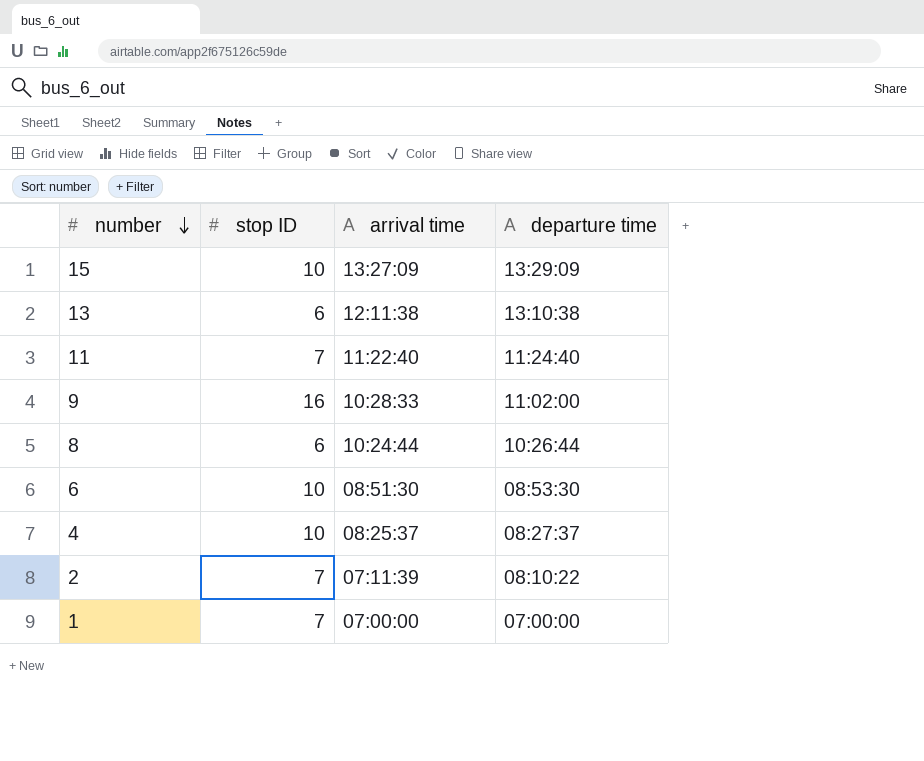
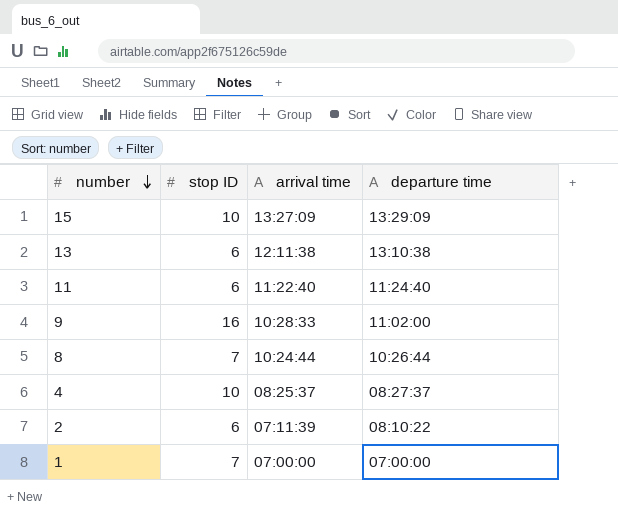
row 6: 10 | 08:51:30 | 08:53:30 -> none
11 | stop ID: 7 -> 6
8 | stop ID: 6 -> 7
2 | stop ID: 7 -> 6

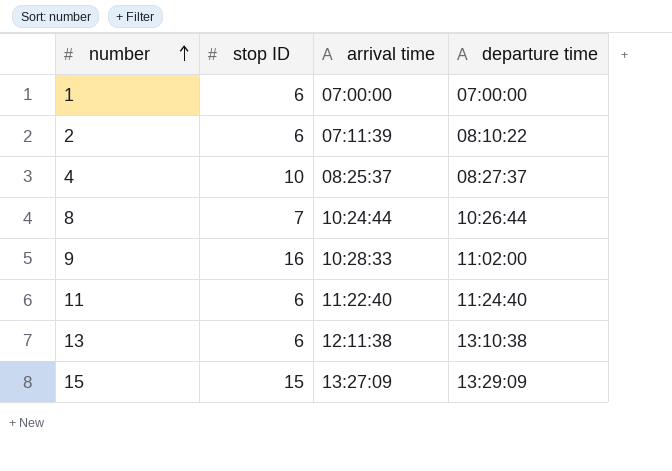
row order: number descending -> number ascending
1 | stop ID: 7 -> 6
15 | stop ID: 10 -> 15

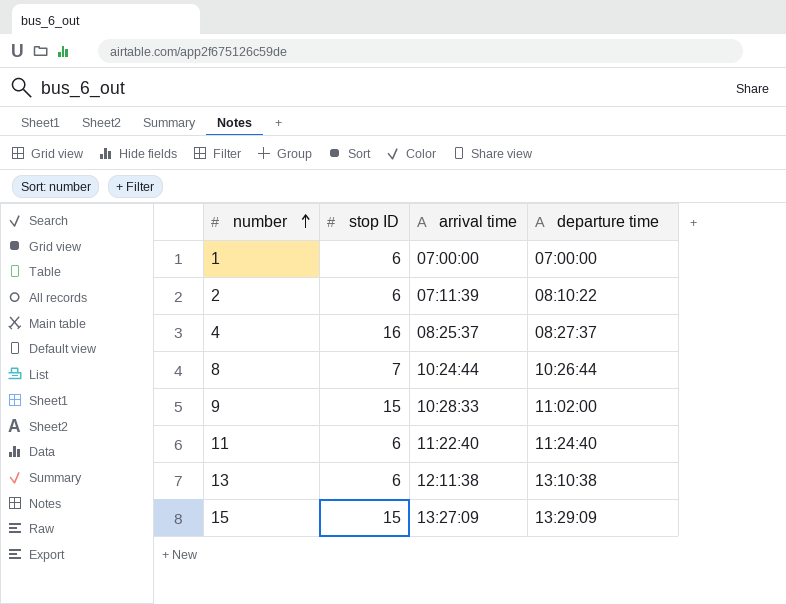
4 | stop ID: 10 -> 16
9 | stop ID: 16 -> 15

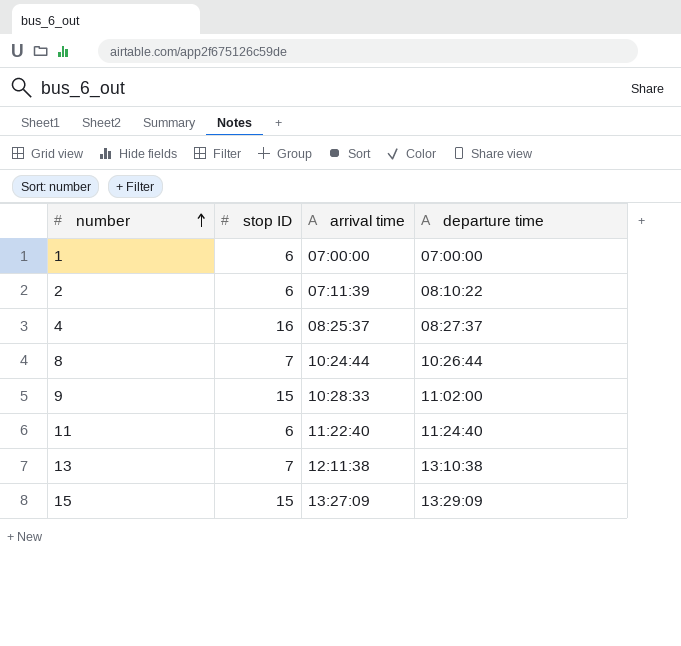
13 | stop ID: 6 -> 7

